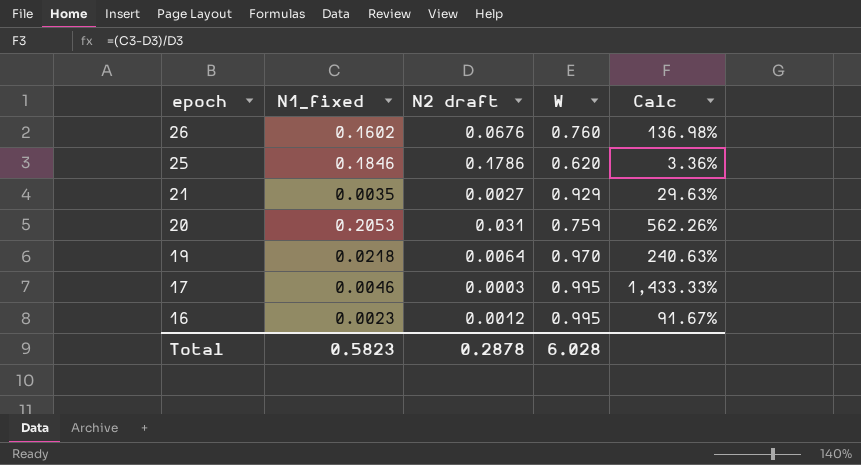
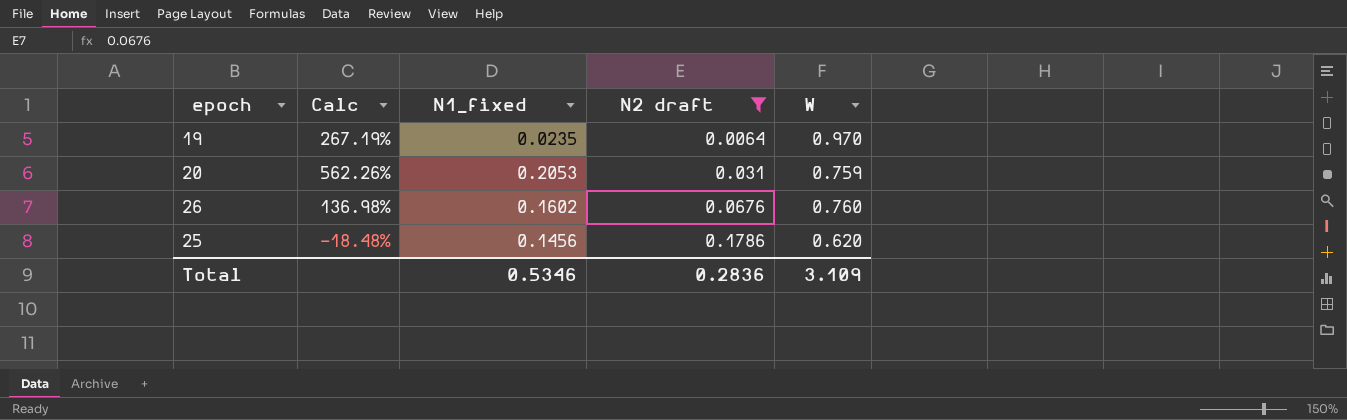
filter: none -> N2 draft >= 0.0064
row order: epoch descending -> N2 draft ascending
column Calc | position: 5 -> 2
19 | Calc: 240.63% -> 267.19%
19 | N1_fixed: 0.0218 -> 0.0235
25 | Calc: 3.36% -> -18.48%
25 | N1_fixed: 0.1846 -> 0.1456
Total | N1_fixed: 0.5823 -> 0.5346
Total | N2 draft: 0.2878 -> 0.2836
Total | W: 6.028 -> 3.109

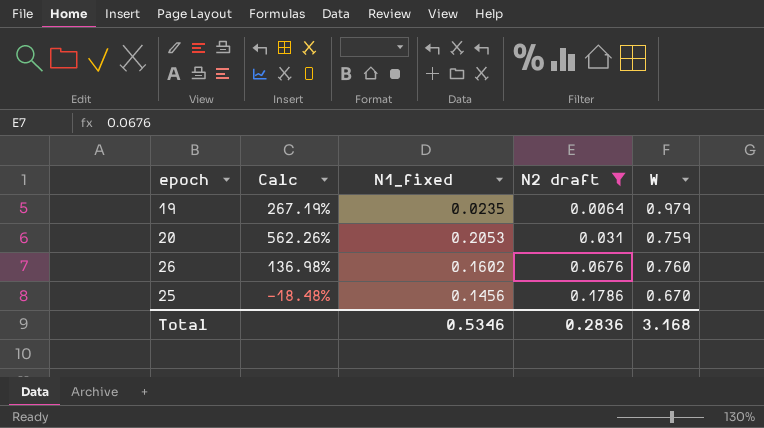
19 | W: 0.970 -> 0.979
25 | W: 0.620 -> 0.670
Total | W: 3.109 -> 3.168

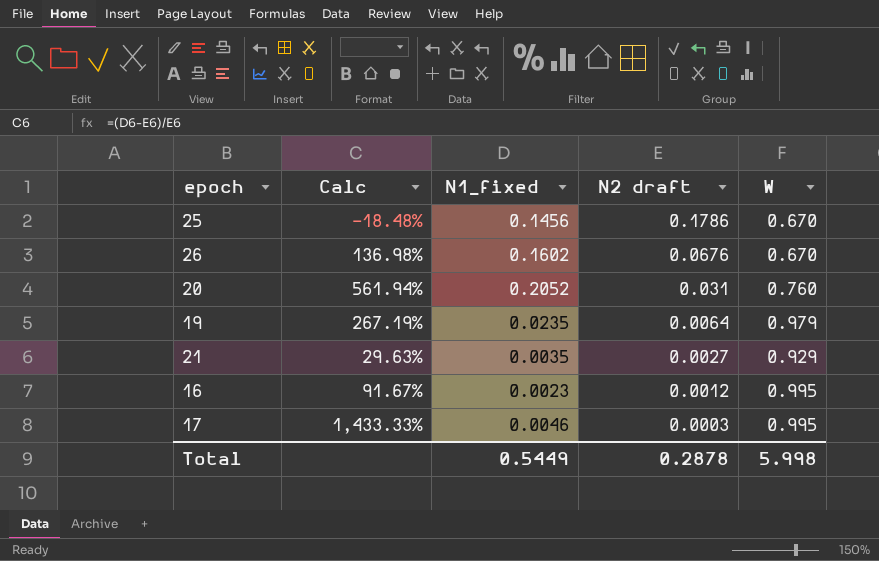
filter: N2 draft >= 0.0064 -> none
row order: N2 draft ascending -> N2 draft descending
26 | W: 0.760 -> 0.670
20 | Calc: 562.26% -> 561.94%
20 | N1_fixed: 0.2053 -> 0.2052
20 | W: 0.759 -> 0.760
Total | N1_fixed: 0.5346 -> 0.5449
Total | N2 draft: 0.2836 -> 0.2878
Total | W: 3.168 -> 5.998

